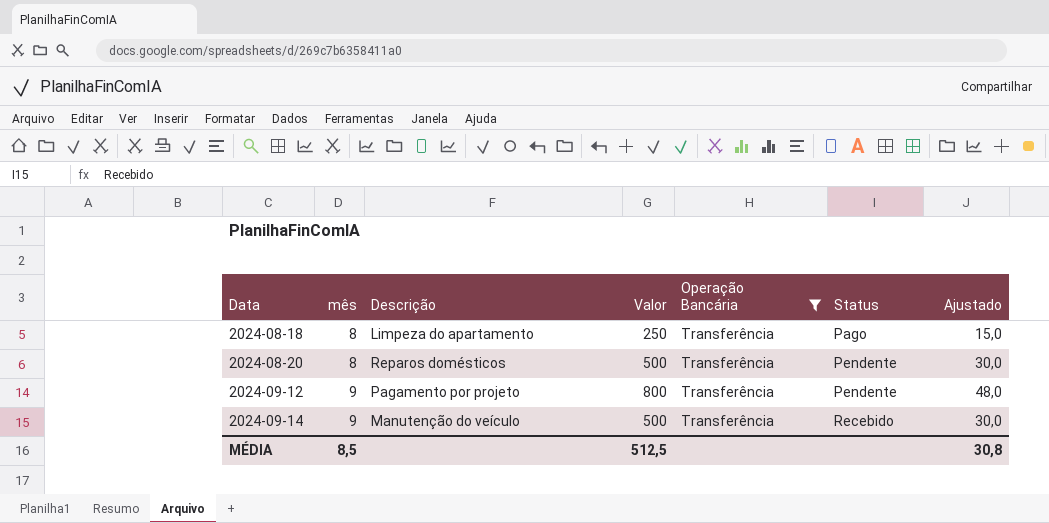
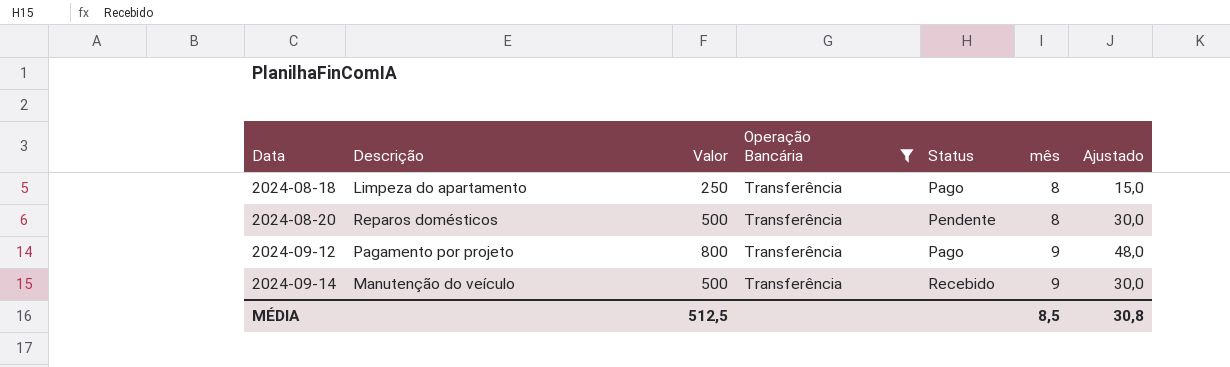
column mês | position: 2 -> 6
2024-09-12 | Status: Pendente -> Pago

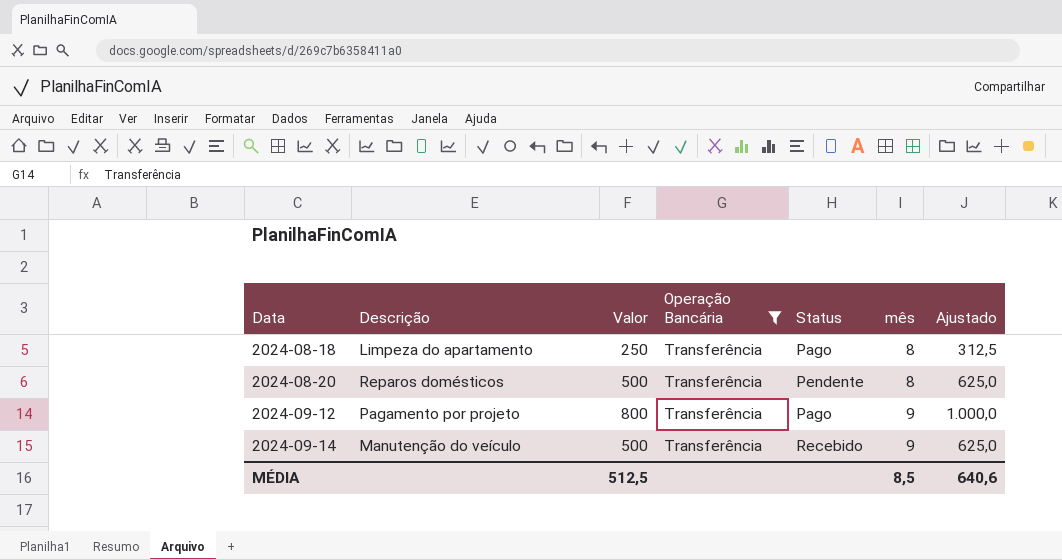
column Ajustado | formula: [Valor] * 0,06 -> [Valor] * 1,25
MÉDIA | Ajustado: 30,8 -> 640,6

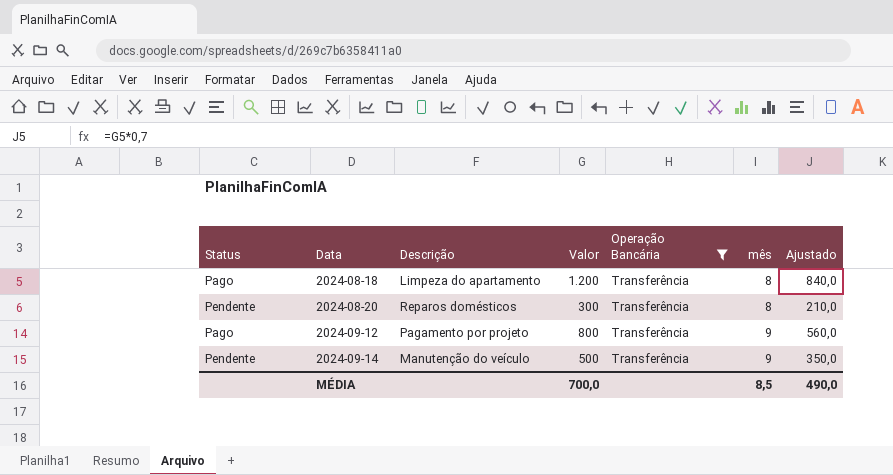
column Status | position: 5 -> 1
column Ajustado | formula: [Valor] * 1,25 -> [Valor] * 0,7
2024-08-18 | Valor: 250 -> 1.200
2024-08-20 | Valor: 500 -> 300
2024-09-14 | Status: Recebido -> Pendente
MÉDIA | Valor: 512,5 -> 700,0
MÉDIA | Ajustado: 640,6 -> 490,0

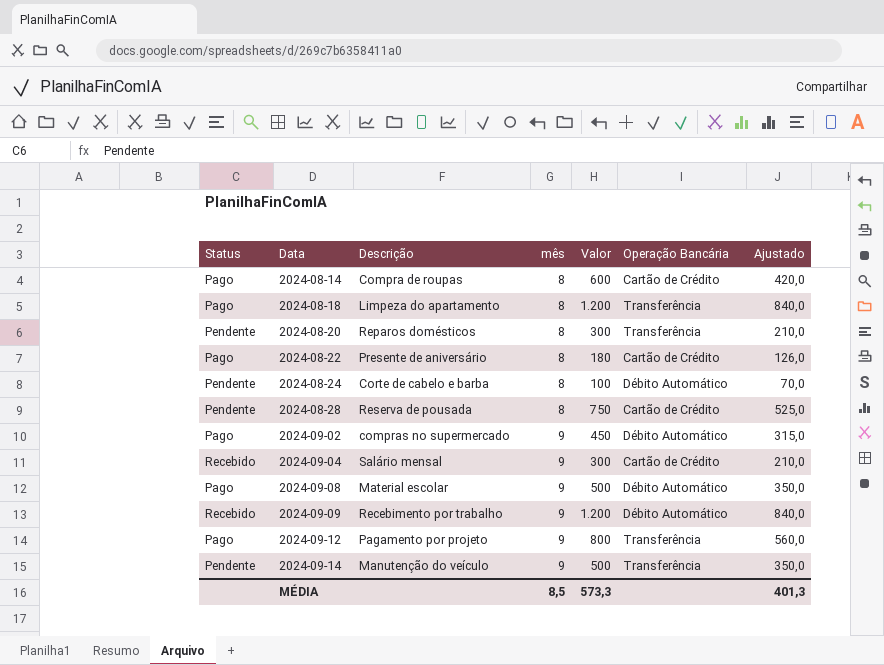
filter: Operação Bancária = Transferência -> none
column mês | position: 6 -> 4
MÉDIA | Valor: 700,0 -> 573,3
MÉDIA | Ajustado: 490,0 -> 401,3

